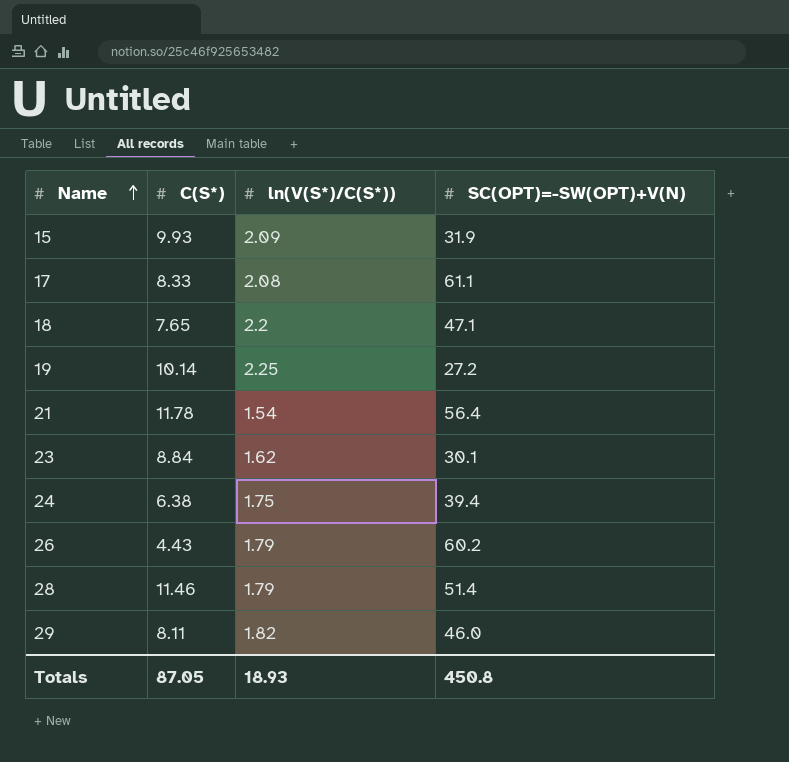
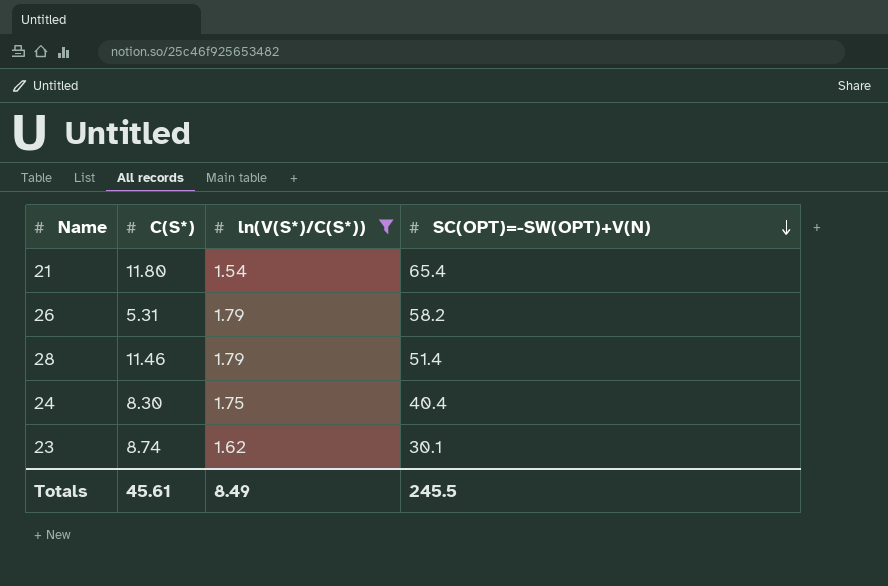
filter: none -> ln(V(S*)/C(S*)) <= 1.79
row order: Name ascending -> SC(OPT)=-SW(OPT)+V(N) descending
21 | C(S*): 11.78 -> 11.80
21 | SC(OPT)=-SW(OPT)+V(N): 56.4 -> 65.4
26 | C(S*): 4.43 -> 5.31
26 | SC(OPT)=-SW(OPT)+V(N): 60.2 -> 58.2
24 | C(S*): 6.38 -> 8.30
24 | SC(OPT)=-SW(OPT)+V(N): 39.4 -> 40.4
23 | C(S*): 8.84 -> 8.74
Totals | C(S*): 87.05 -> 45.61
Totals | ln(V(S*)/C(S*)): 18.93 -> 8.49
Totals | SC(OPT)=-SW(OPT)+V(N): 450.8 -> 245.5

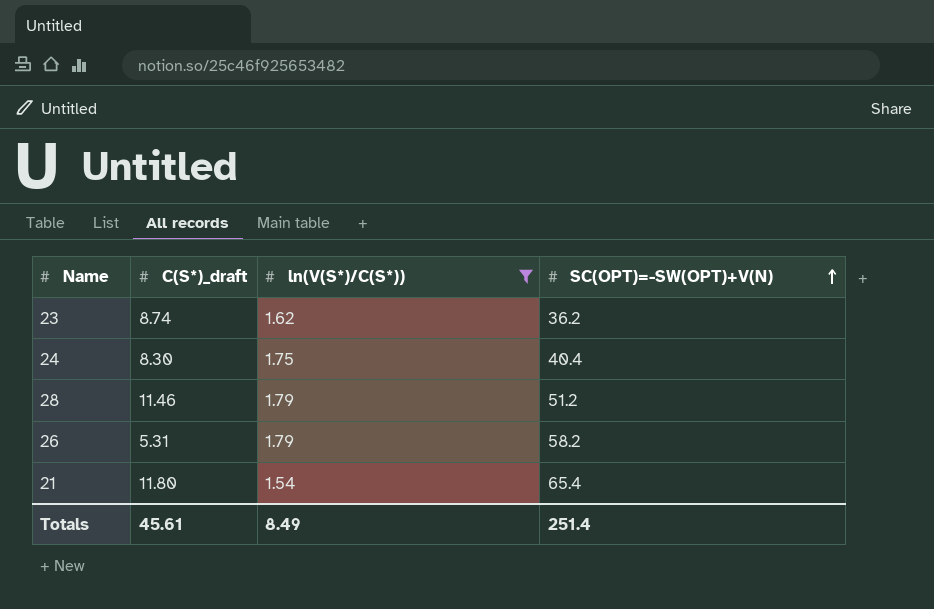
row order: SC(OPT)=-SW(OPT)+V(N) descending -> SC(OPT)=-SW(OPT)+V(N) ascending
column name: C(S*) -> C(S*)_draft
23 | SC(OPT)=-SW(OPT)+V(N): 30.1 -> 36.2
28 | SC(OPT)=-SW(OPT)+V(N): 51.4 -> 51.2
Totals | SC(OPT)=-SW(OPT)+V(N): 245.5 -> 251.4

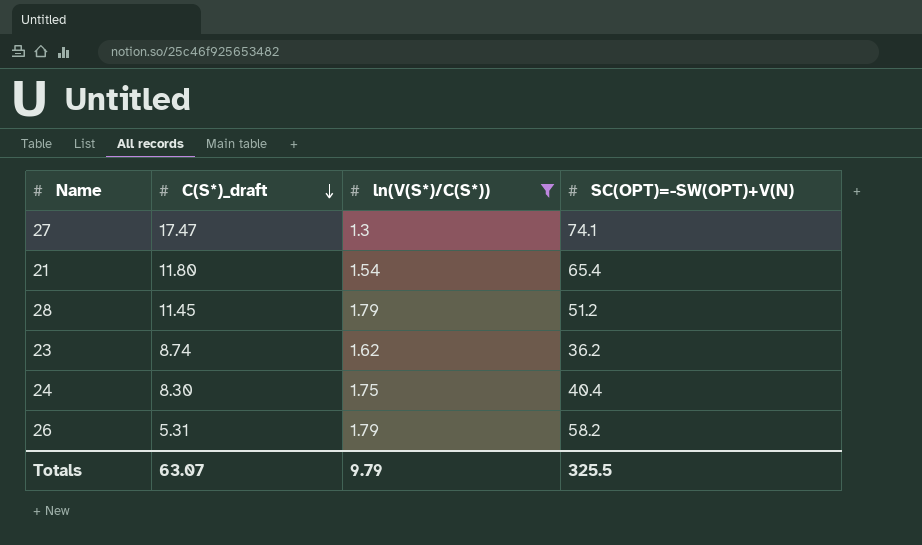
row order: SC(OPT)=-SW(OPT)+V(N) ascending -> C(S*)_draft descending
row 27: none -> 17.47 | 1.3 | 74.1
28 | C(S*)_draft: 11.46 -> 11.45
Totals | C(S*)_draft: 45.61 -> 63.07
Totals | ln(V(S*)/C(S*)): 8.49 -> 9.79
Totals | SC(OPT)=-SW(OPT)+V(N): 251.4 -> 325.5

